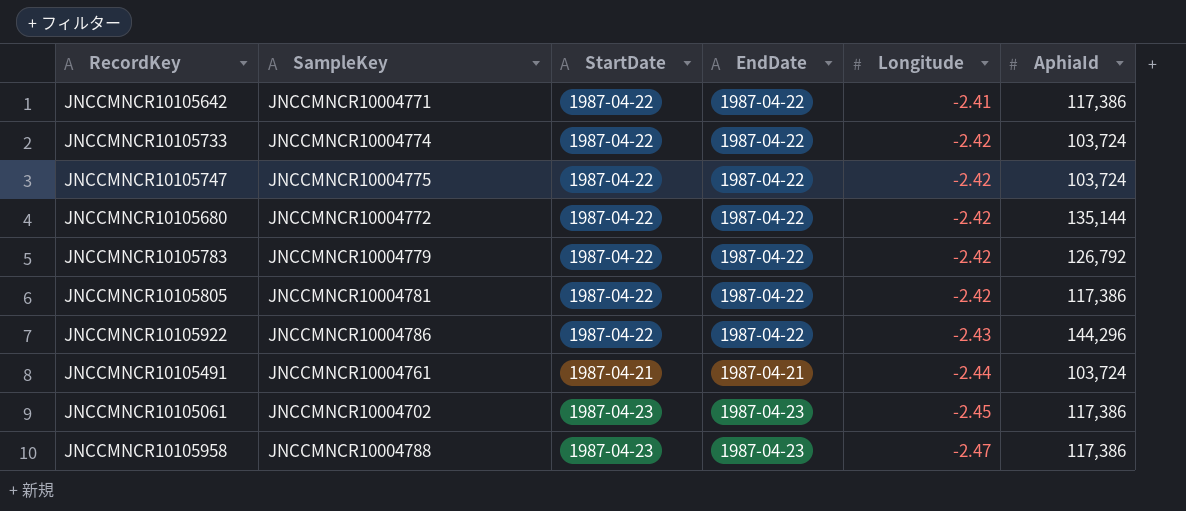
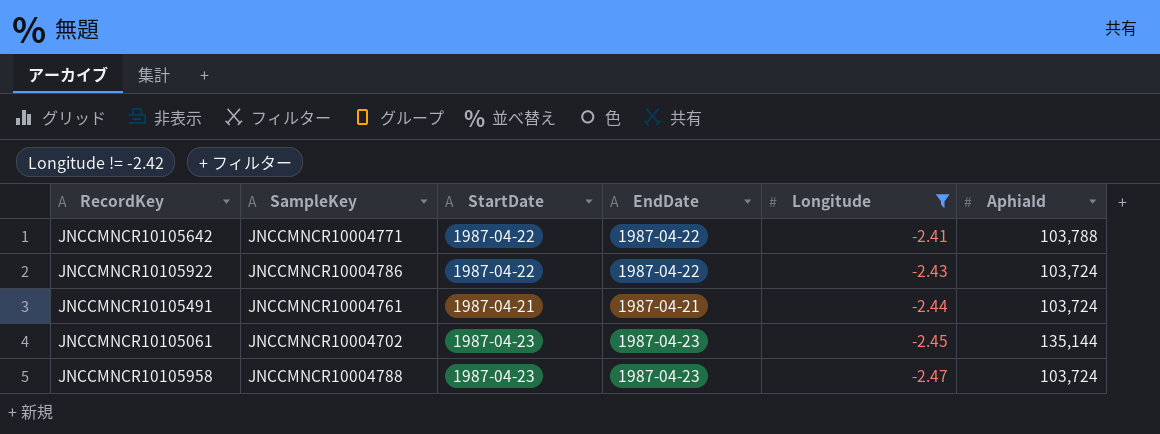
filter: none -> Longitude != -2.42
JNCCMNCR10105642 | AphiaId: 117,386 -> 103,788
JNCCMNCR10105922 | AphiaId: 144,296 -> 103,724
JNCCMNCR10105061 | AphiaId: 117,386 -> 135,144
JNCCMNCR10105958 | AphiaId: 117,386 -> 103,724

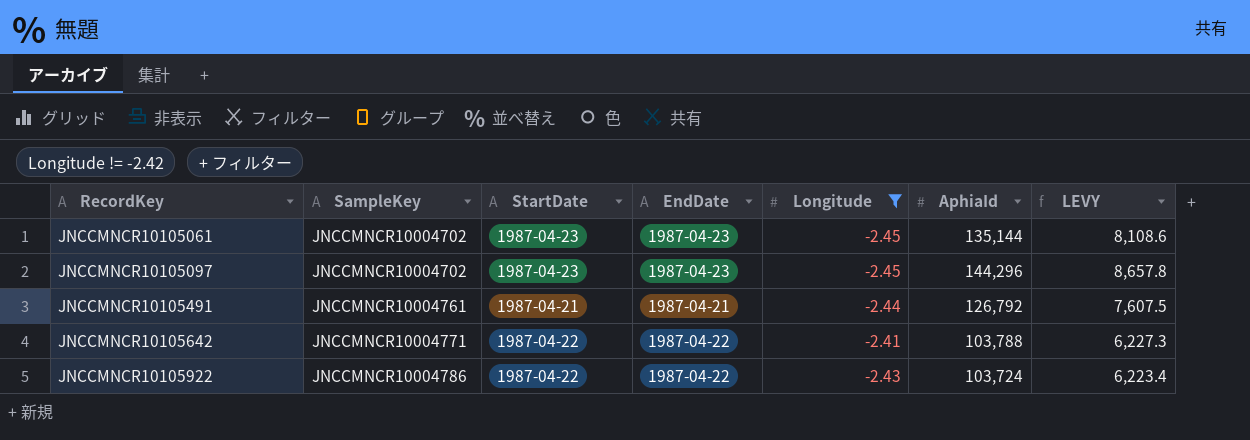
row order: Longitude descending -> RecordKey ascending
column LEVY | formula: none -> [AphiaId] * 0.06
row JNCCMNCR10105958: JNCCMNCR10004788 | 1987-04-23 | 1987-04-23 | -2.47 | 103,724 -> none
row JNCCMNCR10105097: none -> JNCCMNCR10004702 | 1987-04-23 | 1987-04-23 | -2.45 | 144,296 | 8,657.8
JNCCMNCR10105491 | AphiaId: 103,724 -> 126,792

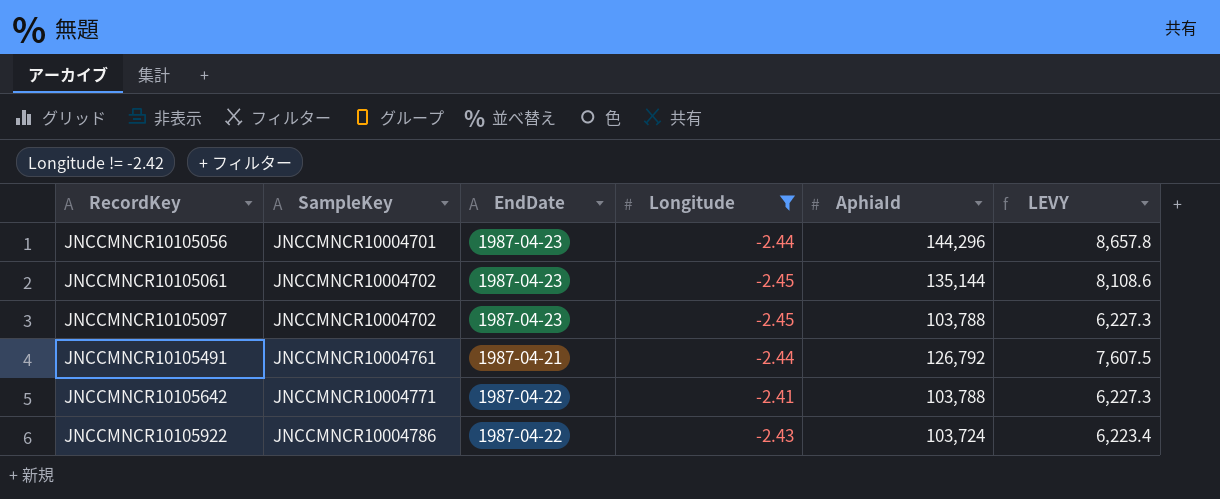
column StartDate | position: 3 -> none
row JNCCMNCR10105056: none -> JNCCMNCR10004701 | 1987-04-23 | -2.44 | 144,296 | 8,657.8
JNCCMNCR10105097 | AphiaId: 144,296 -> 103,788
JNCCMNCR10105097 | LEVY: 8,657.8 -> 6,227.3

